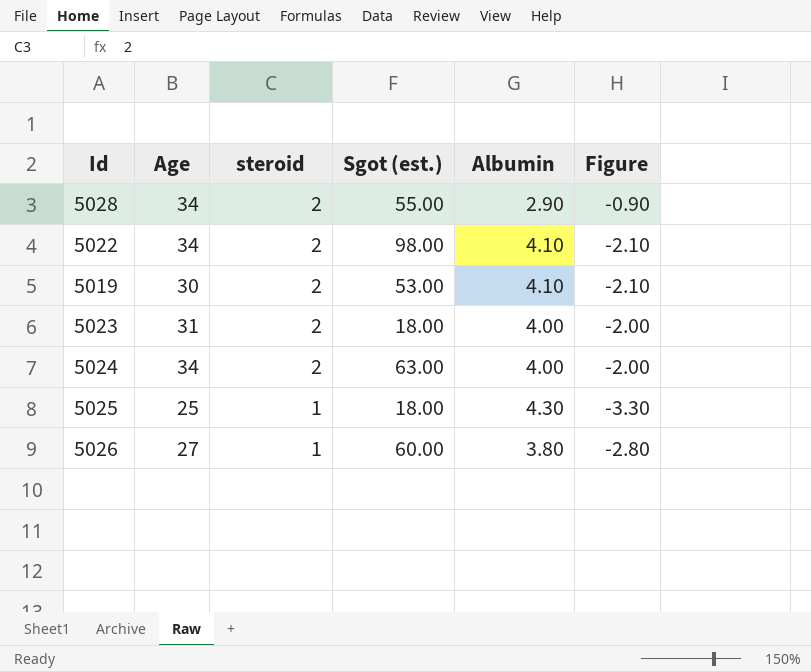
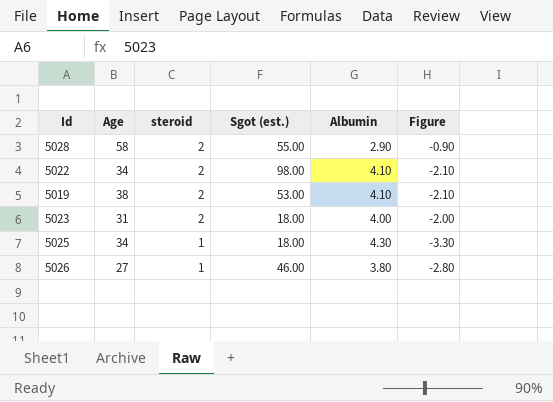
row 5024: 34 | 2 | 63.00 | 4.00 | -2.00 -> none
5028 | Age: 34 -> 58
5019 | Age: 30 -> 38
5025 | Age: 25 -> 34
5026 | Sgot (est.): 60.00 -> 46.00

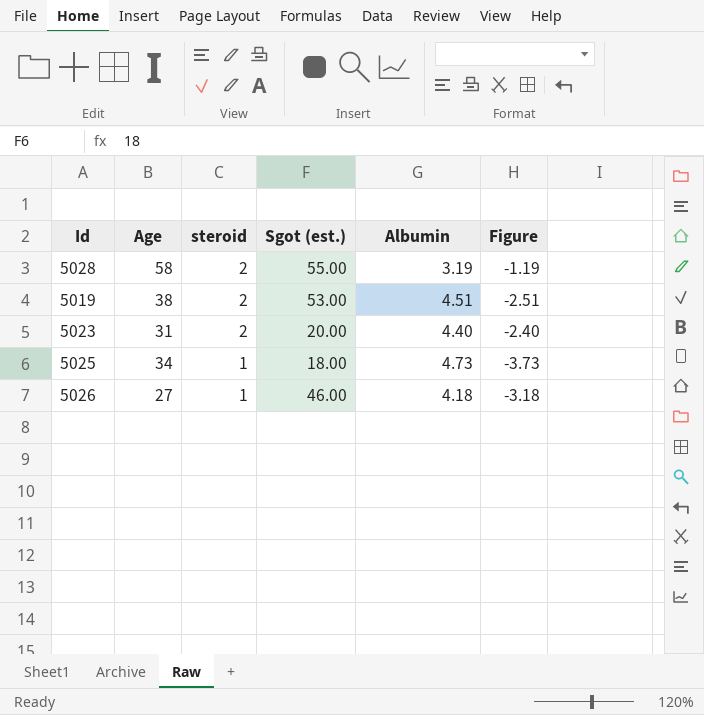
row 5022: 34 | 2 | 98.00 | 4.10 | -2.10 -> none
5028 | Albumin: 2.90 -> 3.19
5028 | Figure: -0.90 -> -1.19
5019 | Albumin: 4.10 -> 4.51
5019 | Figure: -2.10 -> -2.51
5023 | Sgot (est.): 18.00 -> 20.00
5023 | Albumin: 4.00 -> 4.40
5023 | Figure: -2.00 -> -2.40
5025 | Albumin: 4.30 -> 4.73
5025 | Figure: -3.30 -> -3.73
5026 | Albumin: 3.80 -> 4.18
5026 | Figure: -2.80 -> -3.18

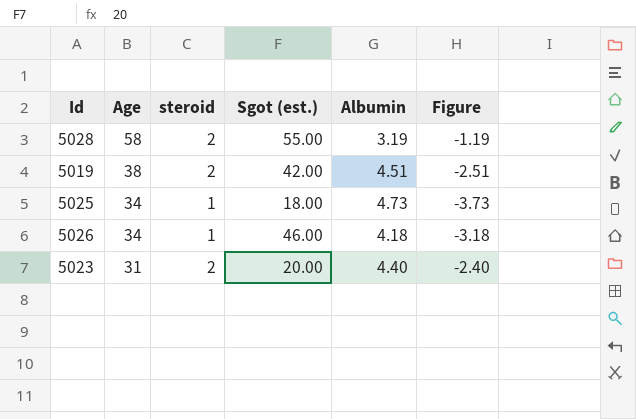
row order: steroid descending -> Age descending
5019 | Sgot (est.): 53.00 -> 42.00
5026 | Age: 27 -> 34

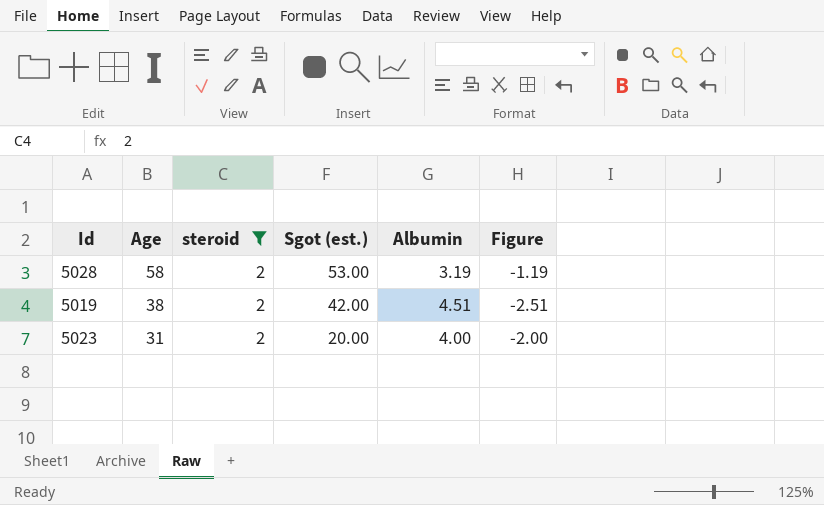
filter: none -> steroid = 2
5028 | Sgot (est.): 55.00 -> 53.00
5023 | Albumin: 4.40 -> 4.00
5023 | Figure: -2.40 -> -2.00

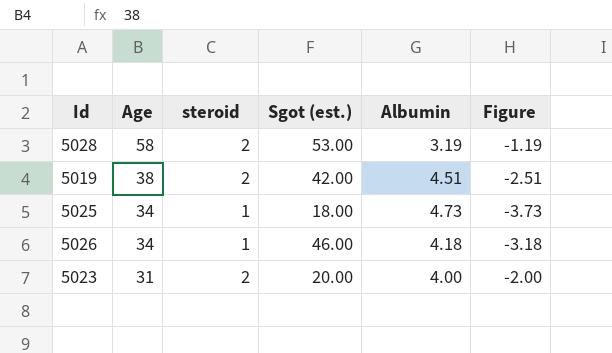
filter: steroid = 2 -> none

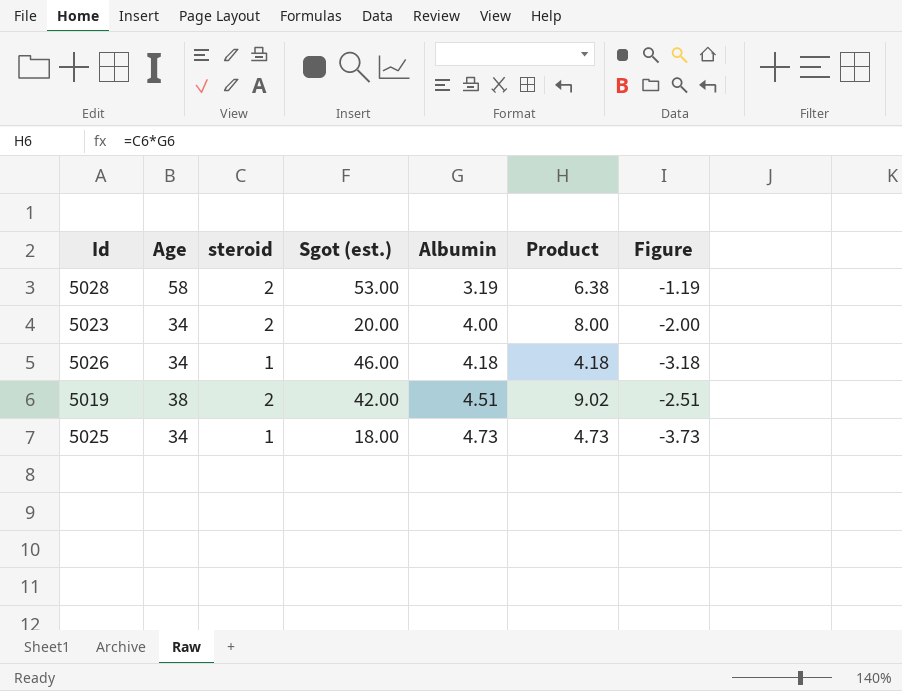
row order: Age descending -> Albumin ascending
column Product | formula: none -> [steroid] * [Albumin]
5023 | Age: 31 -> 34

